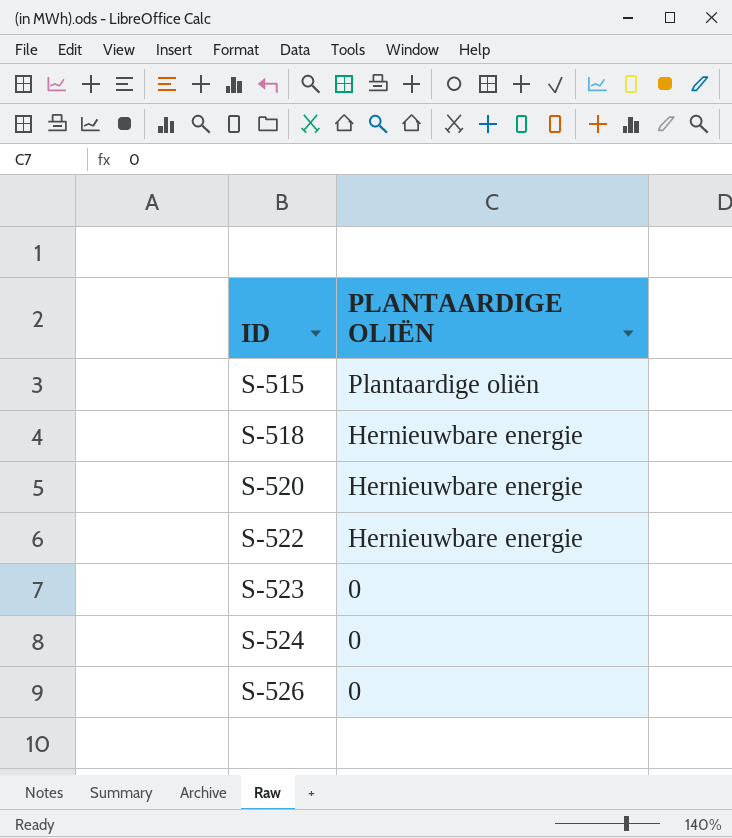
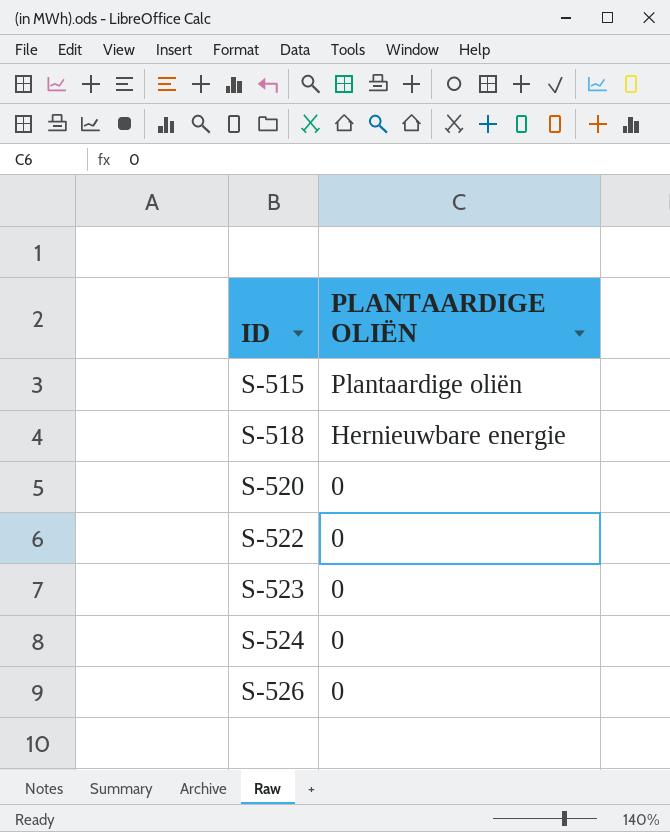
S-520 | PLANTAARDIGE OLIËN: Hernieuwbare energie -> 0
S-522 | PLANTAARDIGE OLIËN: Hernieuwbare energie -> 0

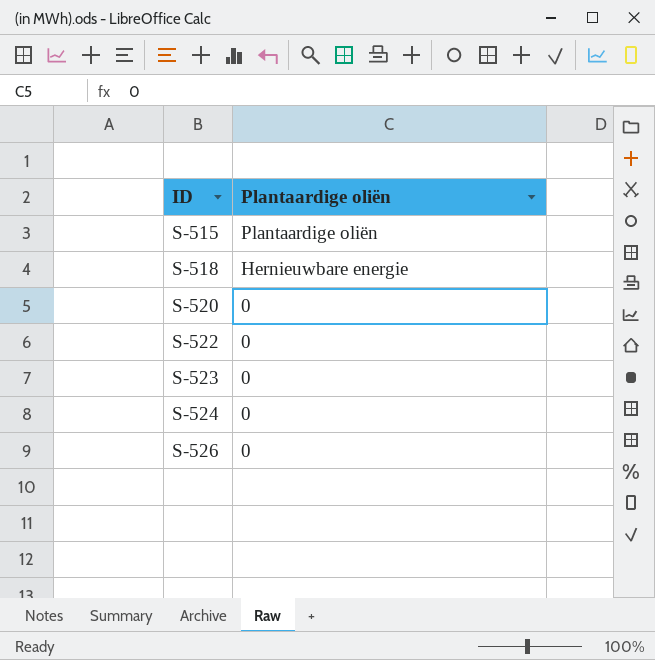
column name: PLANTAARDIGE OLIËN -> Plantaardige oliën

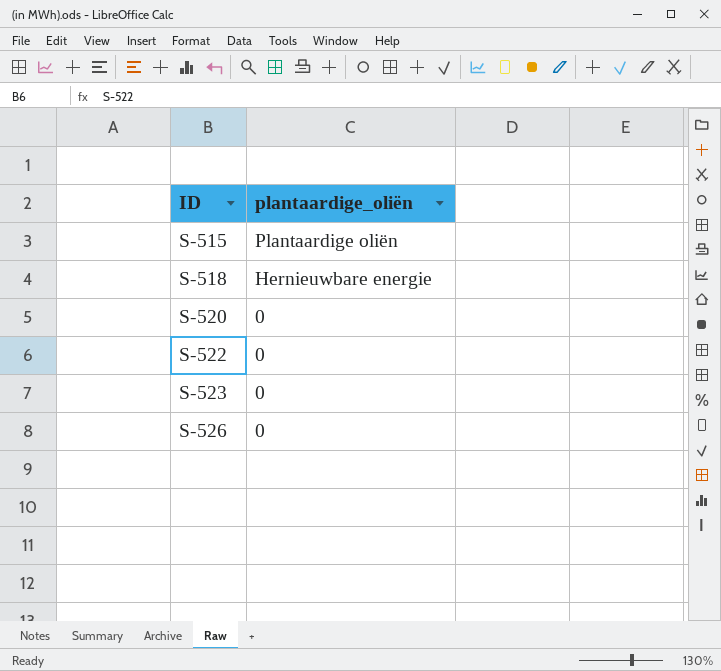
column name: Plantaardige oliën -> plantaardige_oliën
row S-524: 0 -> none

